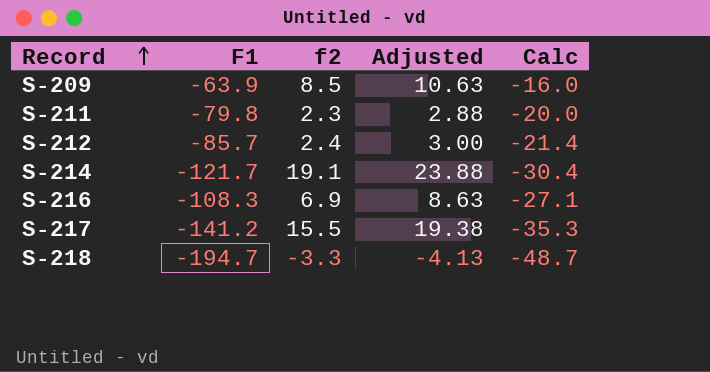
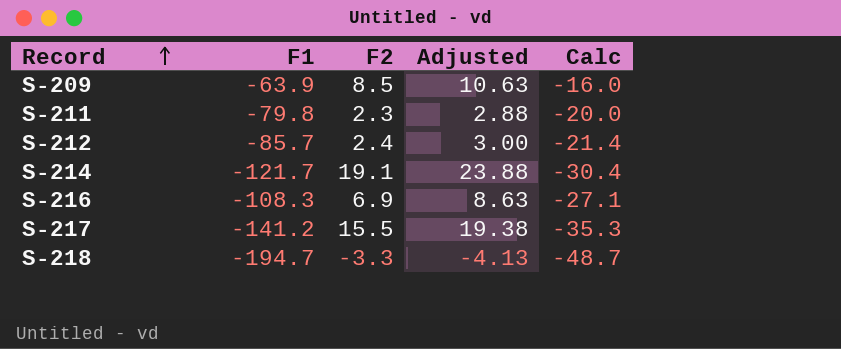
column name: f2 -> F2

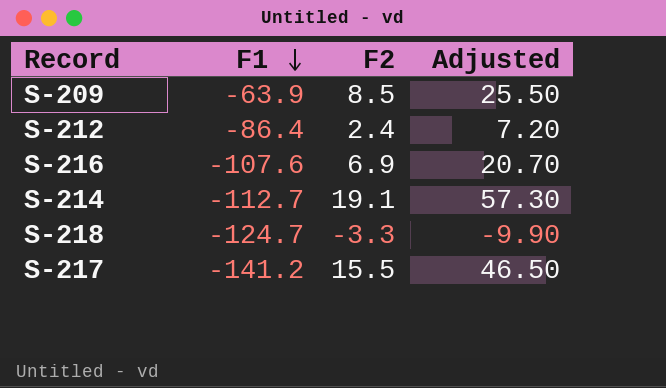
row order: Record ascending -> F1 descending
column Calc | formula: [F1] * 0.25 -> none
column Adjusted | formula: [F2] * 1.25 -> [F2] * 3
row S-211: -79.8 | 2.3 | 2.88 | -20.0 -> none
S-212 | F1: -85.7 -> -86.4
S-216 | F1: -108.3 -> -107.6
S-214 | F1: -121.7 -> -112.7
S-218 | F1: -194.7 -> -124.7

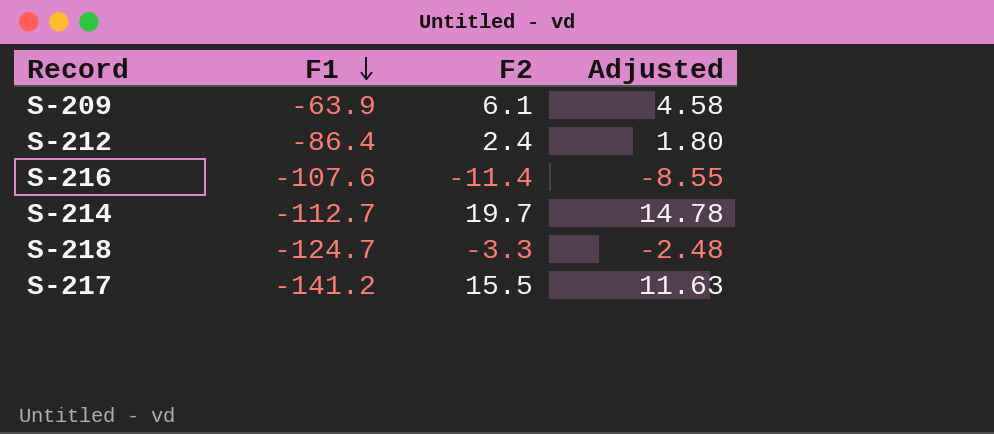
column Adjusted | formula: [F2] * 3 -> [F2] * 0.75
S-209 | F2: 8.5 -> 6.1
S-216 | F2: 6.9 -> -11.4
S-214 | F2: 19.1 -> 19.7

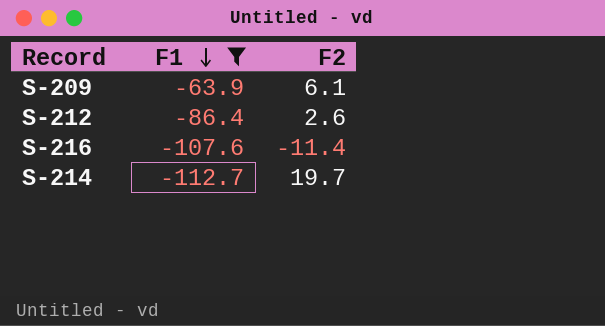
filter: none -> F1 >= -112.7
column Adjusted | formula: [F2] * 0.75 -> none
S-212 | F2: 2.4 -> 2.6

